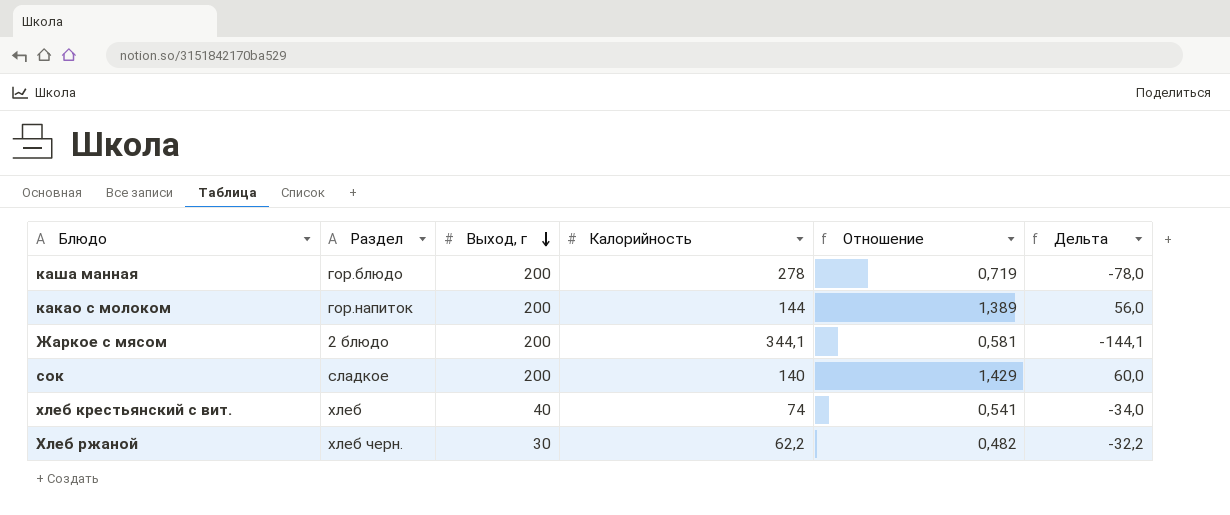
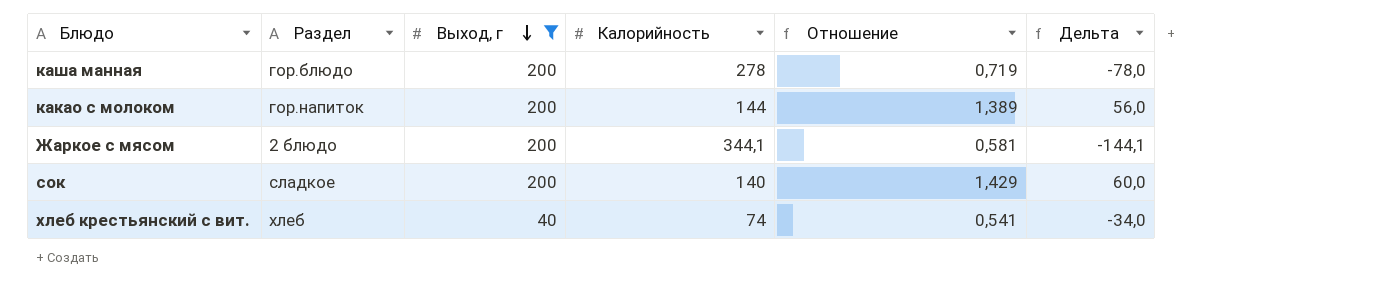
filter: none -> Выход, г != 30

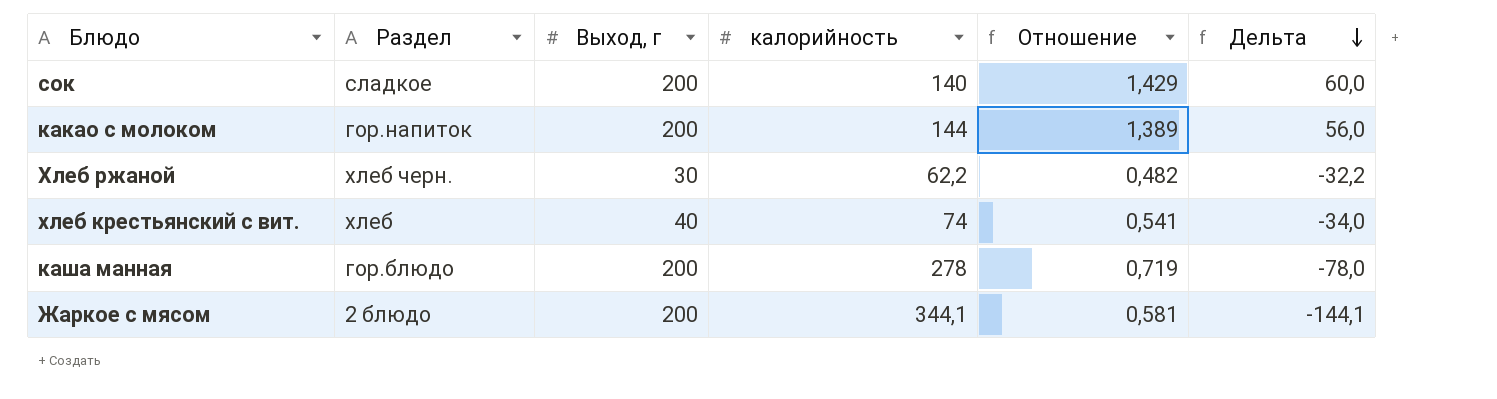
filter: Выход, г != 30 -> none
row order: Выход, г descending -> Дельта descending
column name: Калорийность -> калорийность

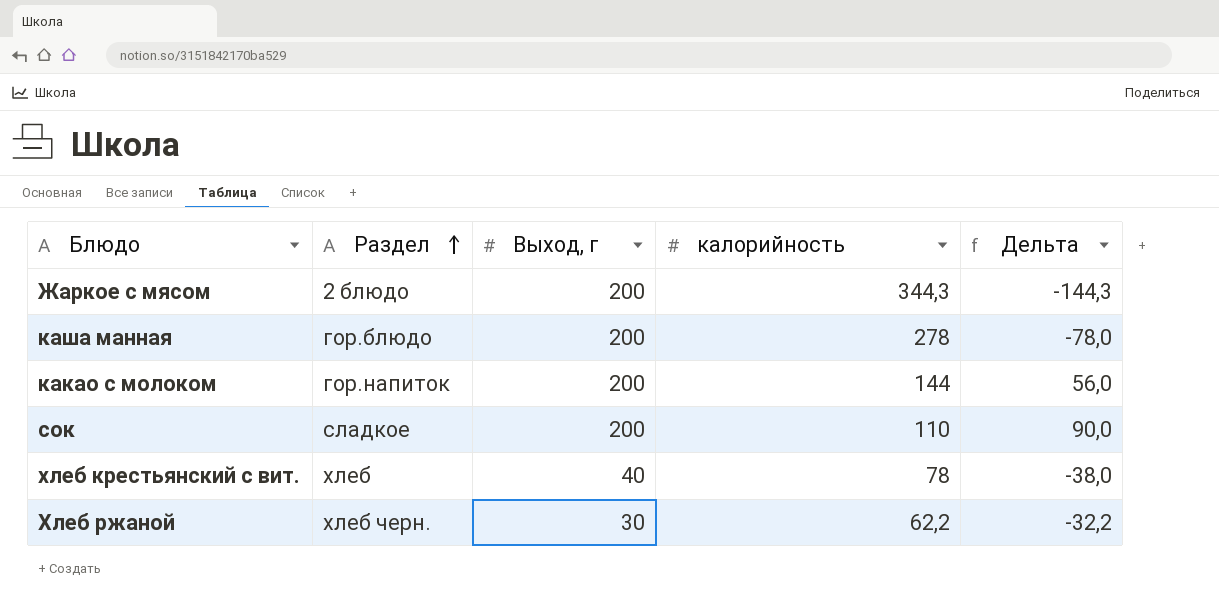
row order: Дельта descending -> Раздел ascending
column Отношение | formula: [Выход, г] / [калорийность] -> none
Жаркое с мясом | калорийность: 344,1 -> 344,3
Жаркое с мясом | Дельта: -144,1 -> -144,3
сок | калорийность: 140 -> 110
сок | Дельта: 60,0 -> 90,0
хлеб крестьянский с вит. | калорийность: 74 -> 78
хлеб крестьянский с вит. | Дельта: -34,0 -> -38,0

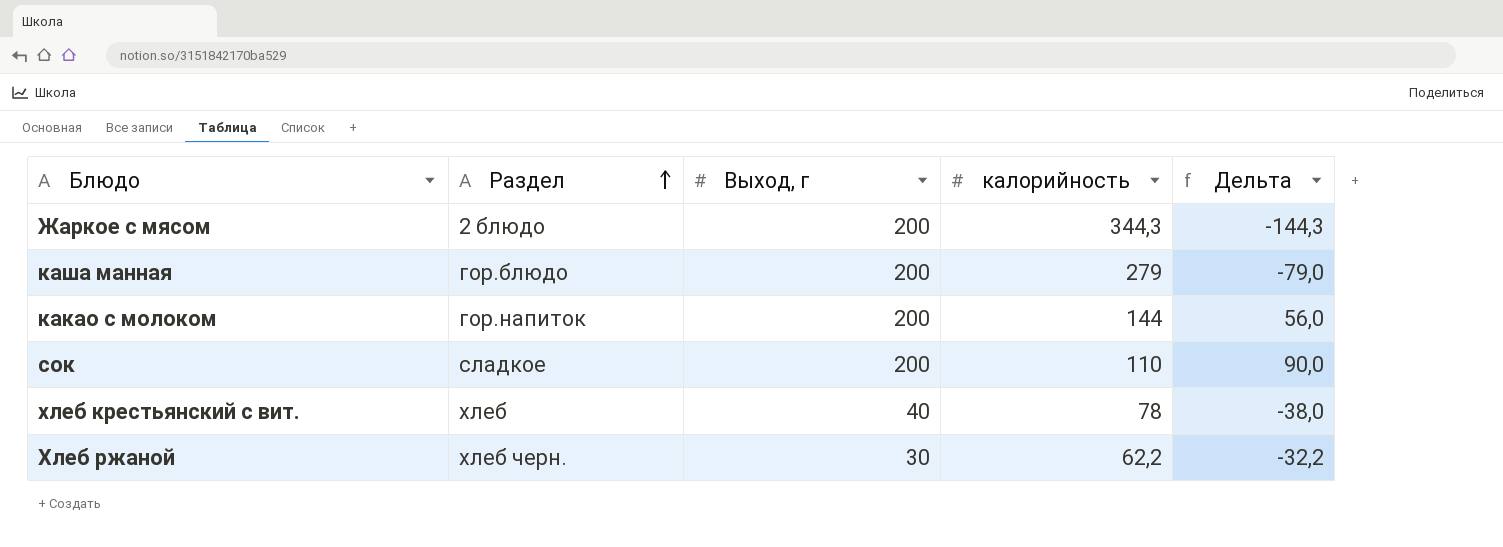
каша манная | калорийность: 278 -> 279
каша манная | Дельта: -78,0 -> -79,0

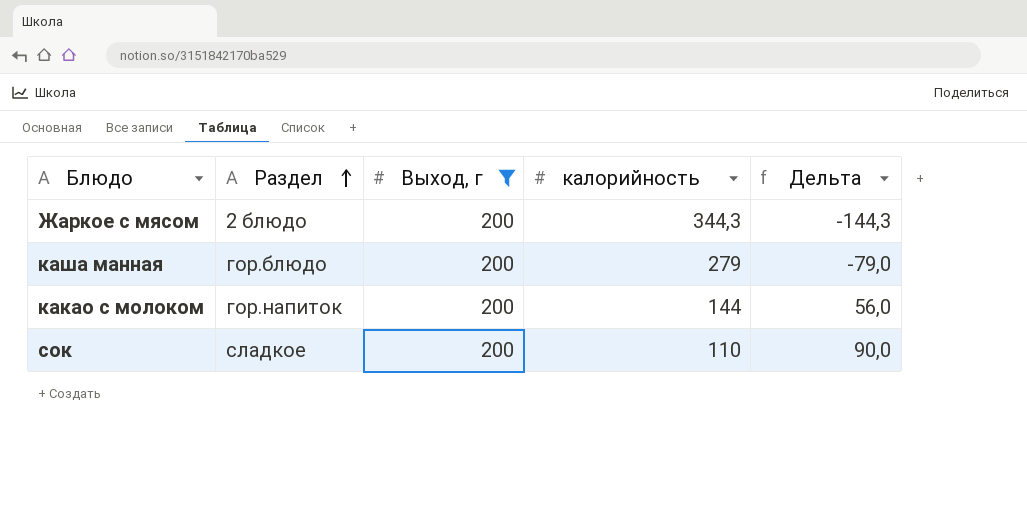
filter: none -> Выход, г = 200

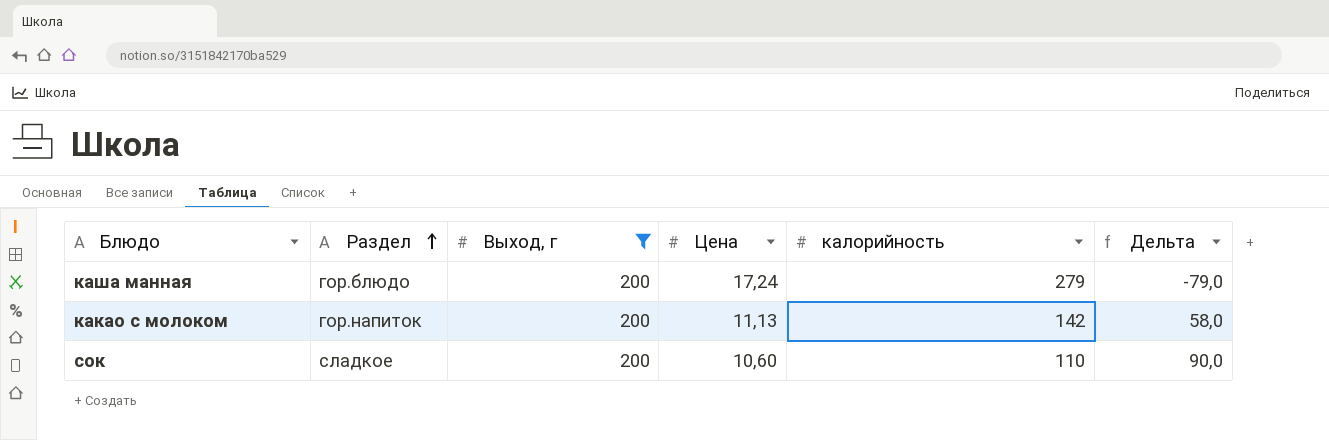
column Цена | position: none -> 4
row Жаркое с мясом: 2 блюдо | 200 | 344,3 | -144,3 -> none
какао с молоком | калорийность: 144 -> 142
какао с молоком | Дельта: 56,0 -> 58,0

